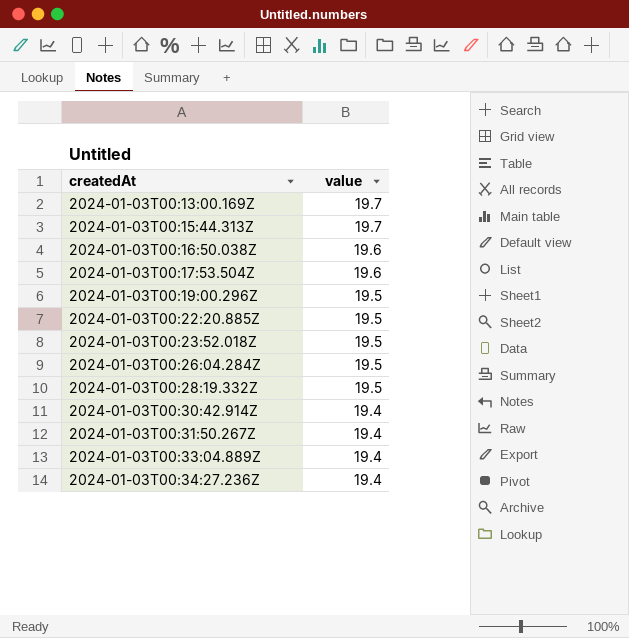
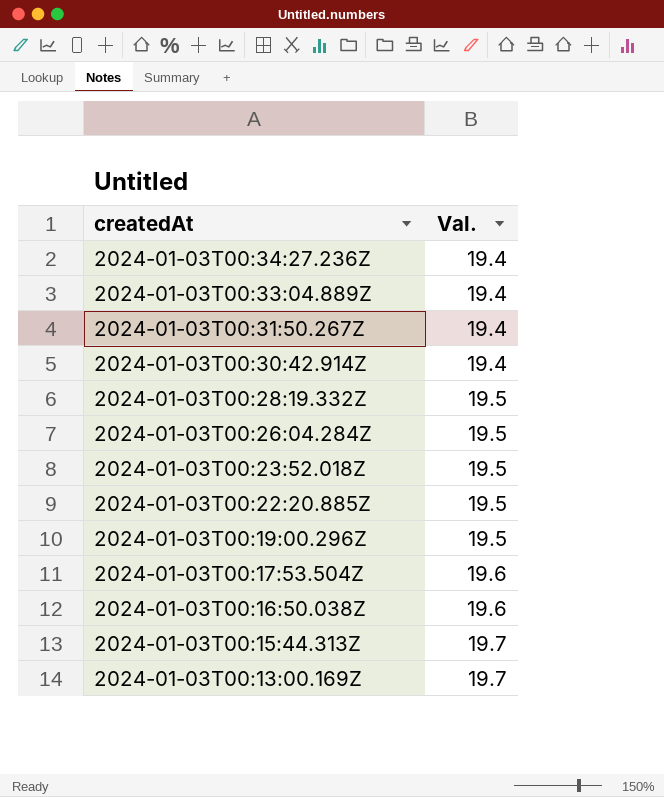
row order: createdAt ascending -> createdAt descending
column name: value -> Val.

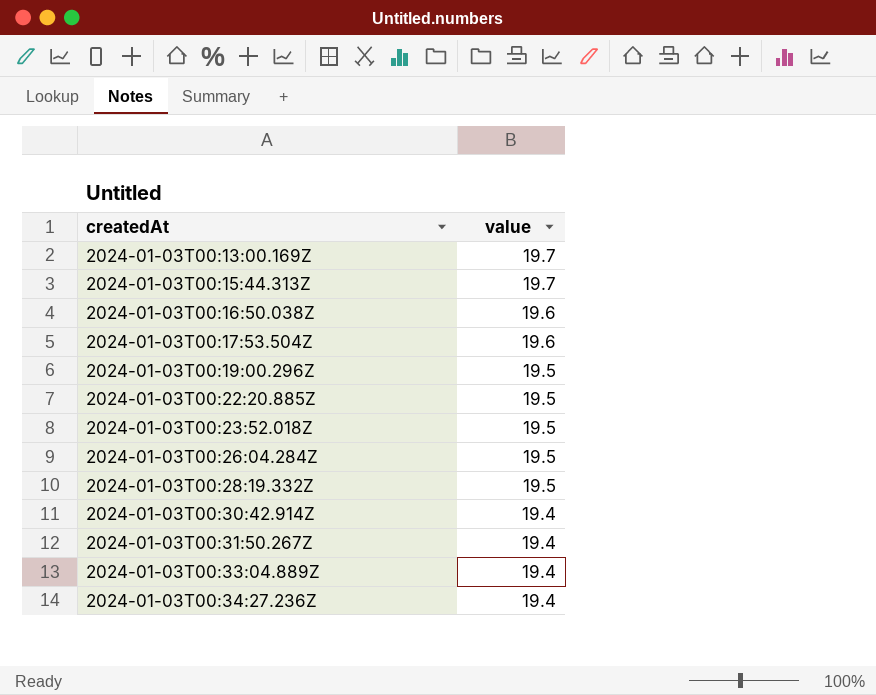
row order: createdAt descending -> createdAt ascending
column name: Val. -> value

